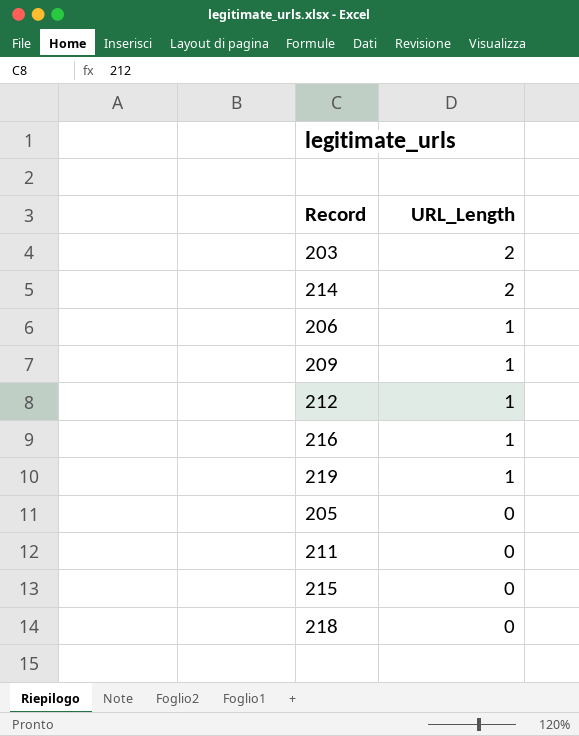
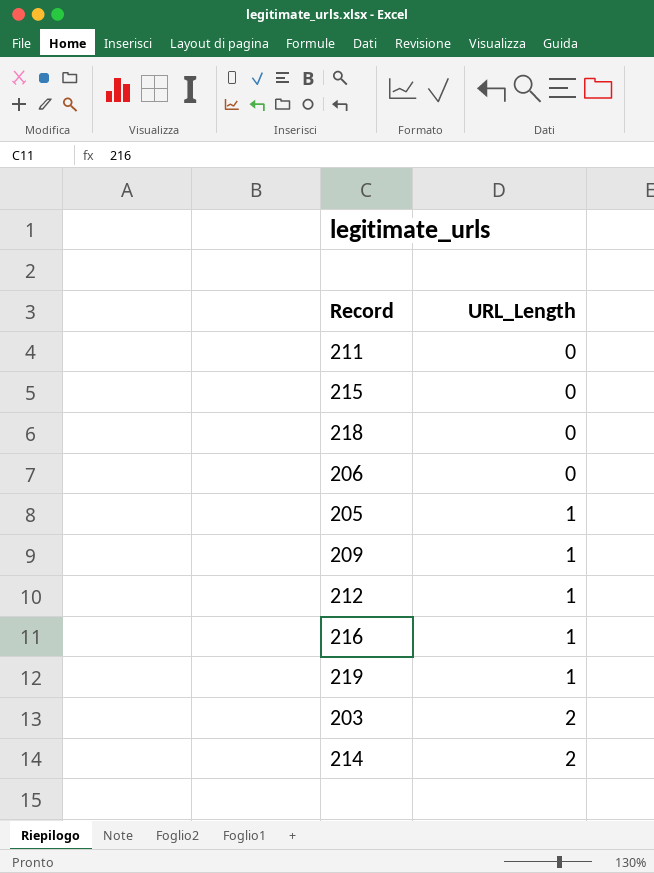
row order: URL_Length descending -> URL_Length ascending
206 | URL_Length: 1 -> 0
205 | URL_Length: 0 -> 1

